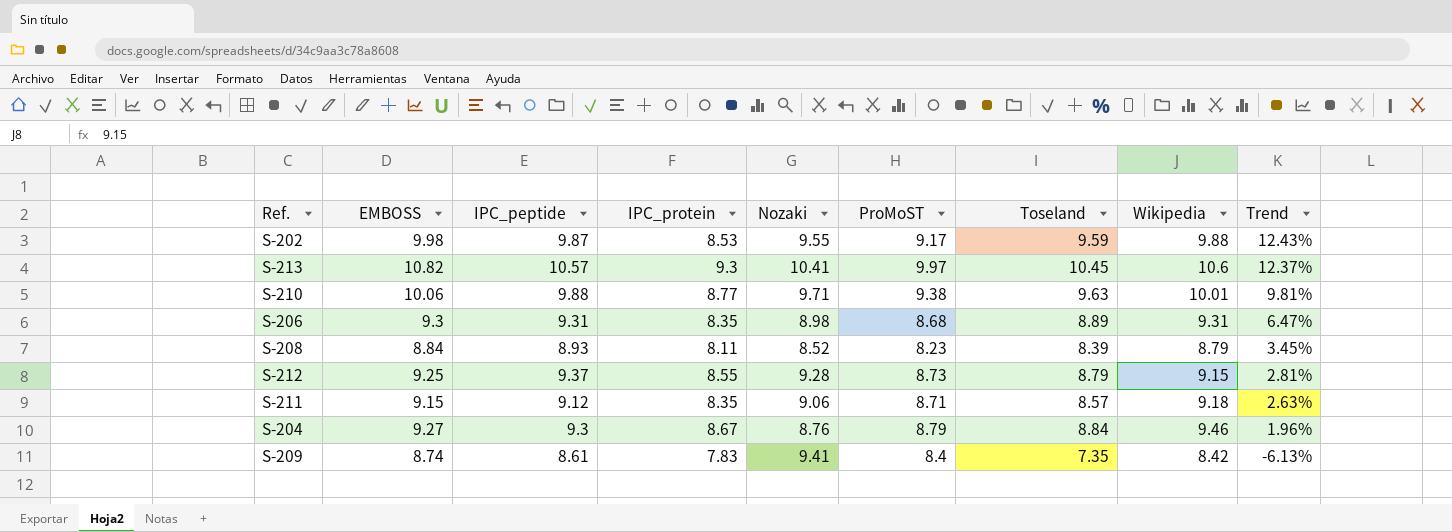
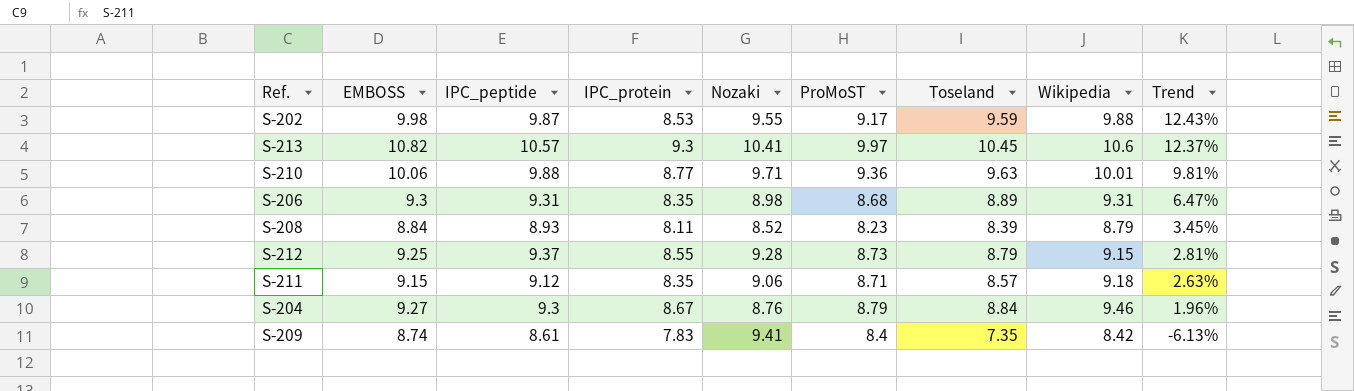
S-210 | ProMoST: 9.38 -> 9.36

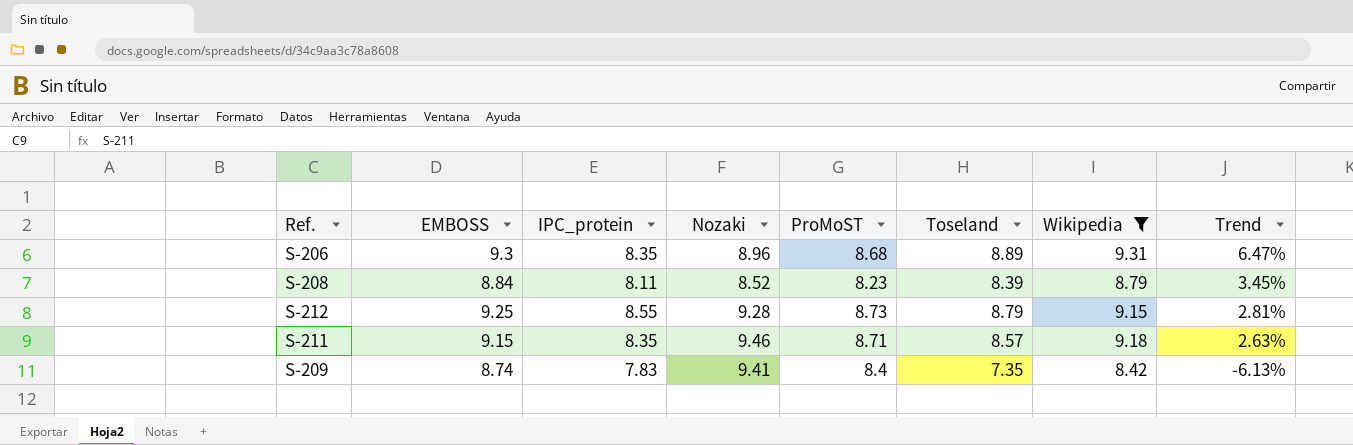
filter: none -> Wikipedia <= 9.31
column IPC_peptide | position: 3 -> none
S-206 | Nozaki: 8.98 -> 8.96
S-211 | Nozaki: 9.06 -> 9.46

